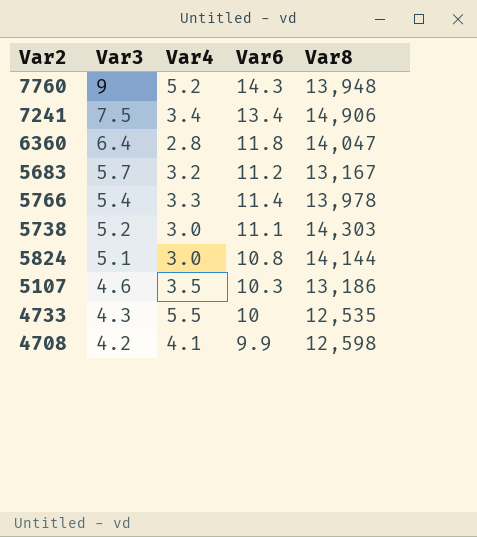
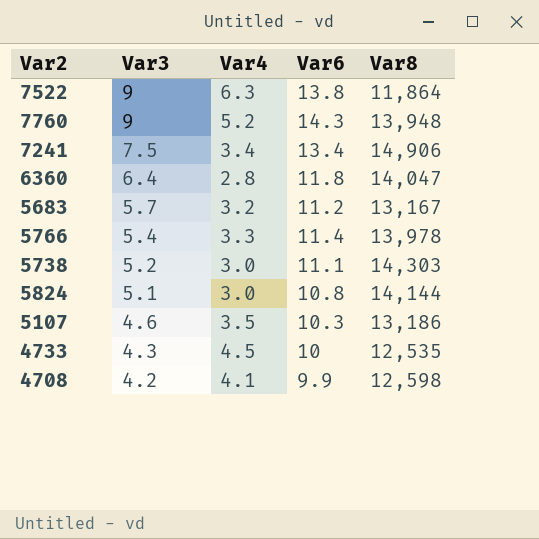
row 7522: none -> 9 | 6.3 | 13.8 | 11,864
4733 | Var4: 5.5 -> 4.5

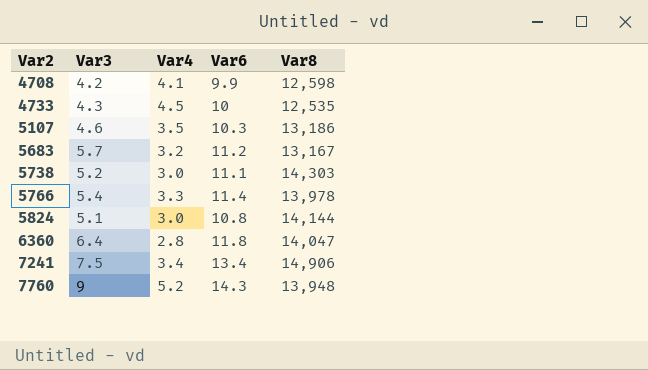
row order: Var3 descending -> Var2 ascending
row 7522: 9 | 6.3 | 13.8 | 11,864 -> none

